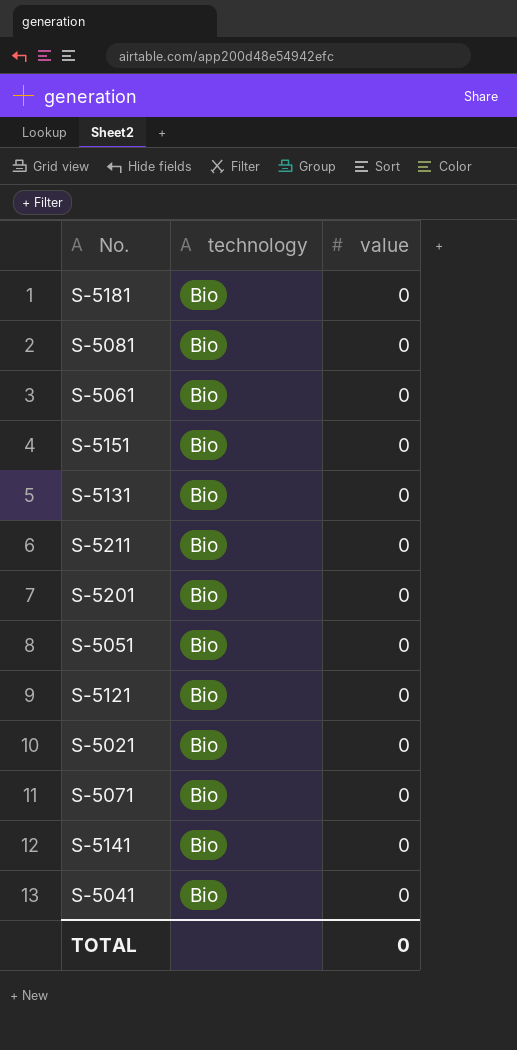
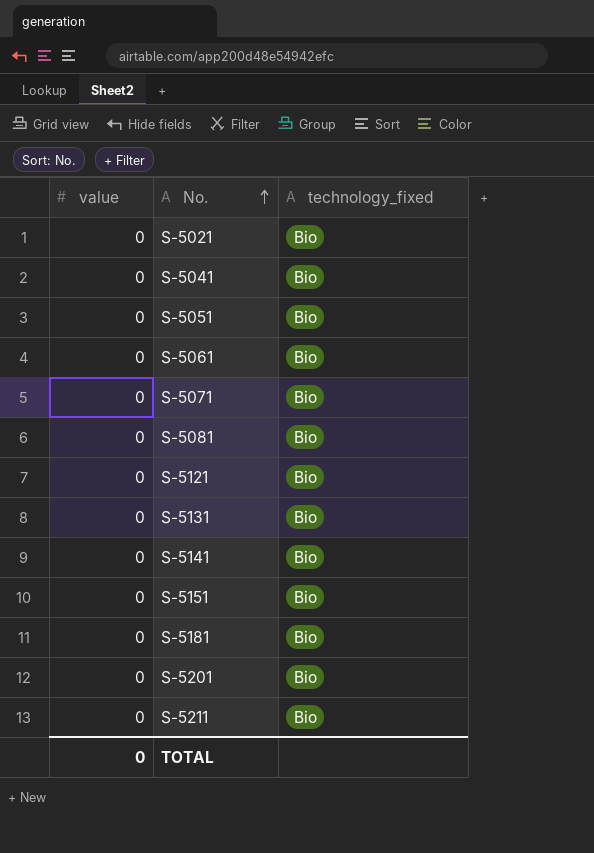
row order: none -> No. ascending
column value | position: 3 -> 1
column name: technology -> technology_fixed

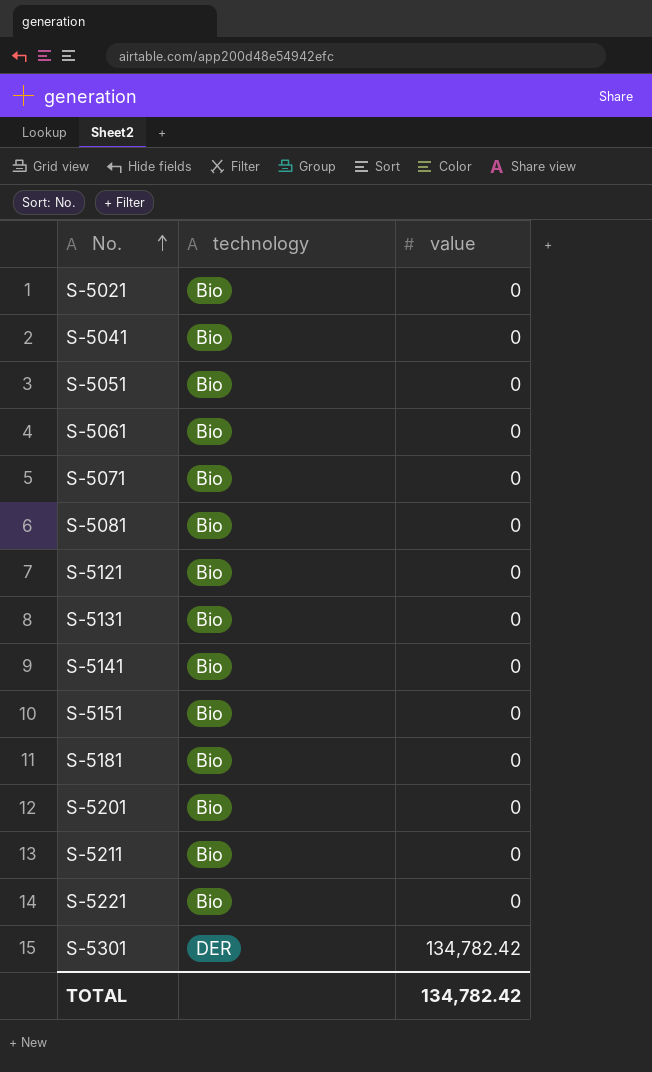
column name: technology_fixed -> technology
column value | position: 1 -> 3
row S-5221: none -> Bio | 0
row S-5301: none -> DER | 134,782.42
TOTAL | value: 0 -> 134,782.42

